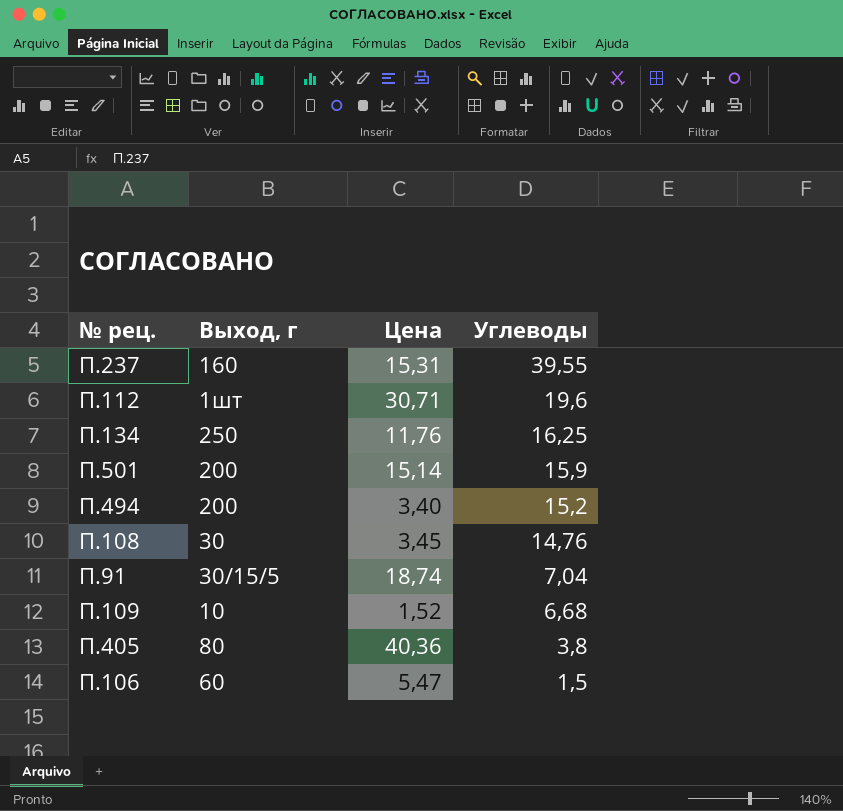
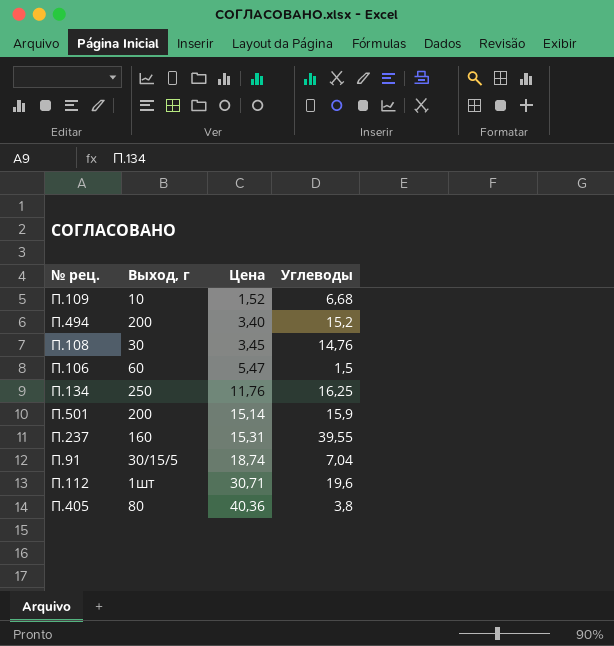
row order: Углеводы descending -> Цена ascending

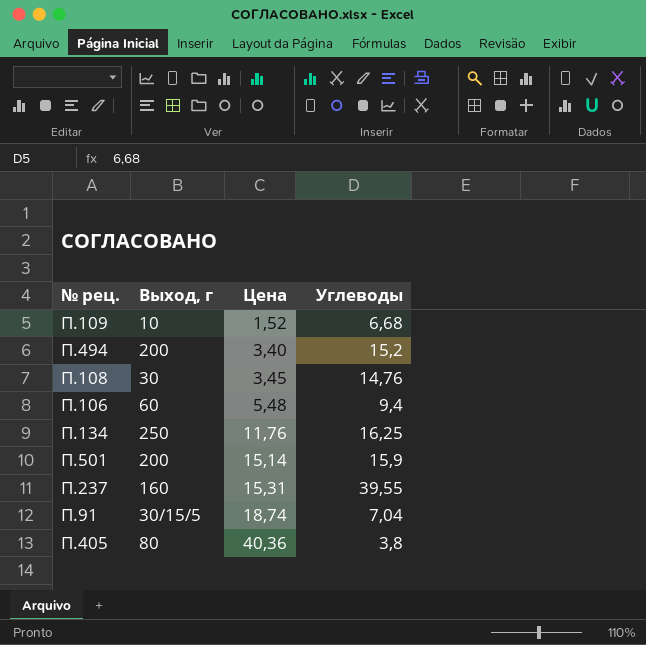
row П.112: 1шт | 30,71 | 19,6 -> none
П.106 | Цена: 5,47 -> 5,48
П.106 | Углеводы: 1,5 -> 9,4

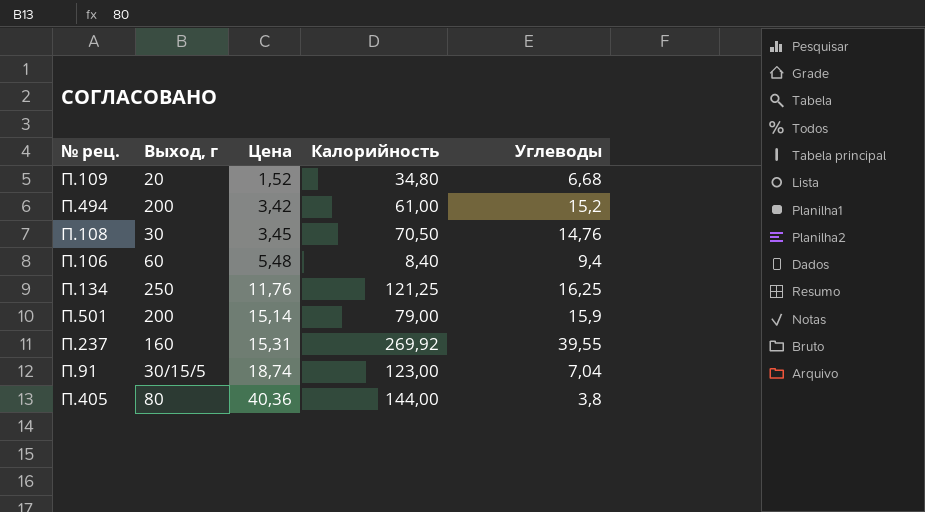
column Калорийность | position: none -> 4
П.109 | Выход, г: 10 -> 20
П.494 | Цена: 3,40 -> 3,42

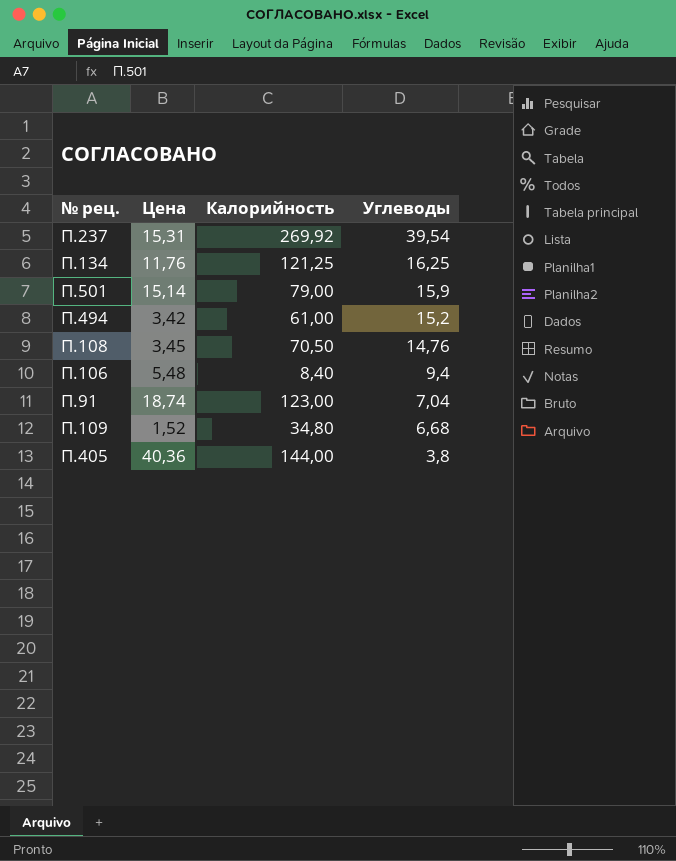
row order: Цена ascending -> Углеводы descending
column Выход, г | position: 2 -> none
П.237 | Углеводы: 39,55 -> 39,54

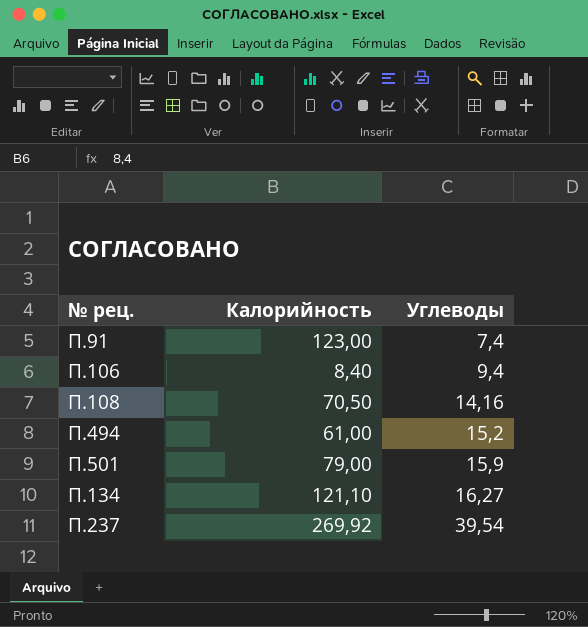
row order: Углеводы descending -> Углеводы ascending
column Цена | position: 2 -> none
row П.109: 1,52 | 34,80 | 6,68 -> none
row П.405: 40,36 | 144,00 | 3,8 -> none
П.91 | Углеводы: 7,04 -> 7,4
П.108 | Углеводы: 14,76 -> 14,16
П.134 | Калорийность: 121,25 -> 121,10
П.134 | Углеводы: 16,25 -> 16,27

